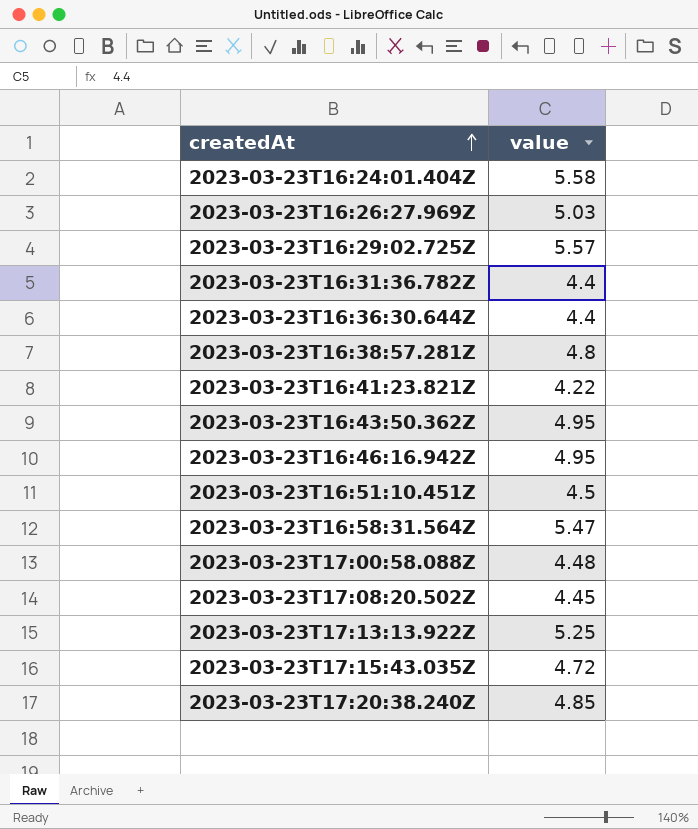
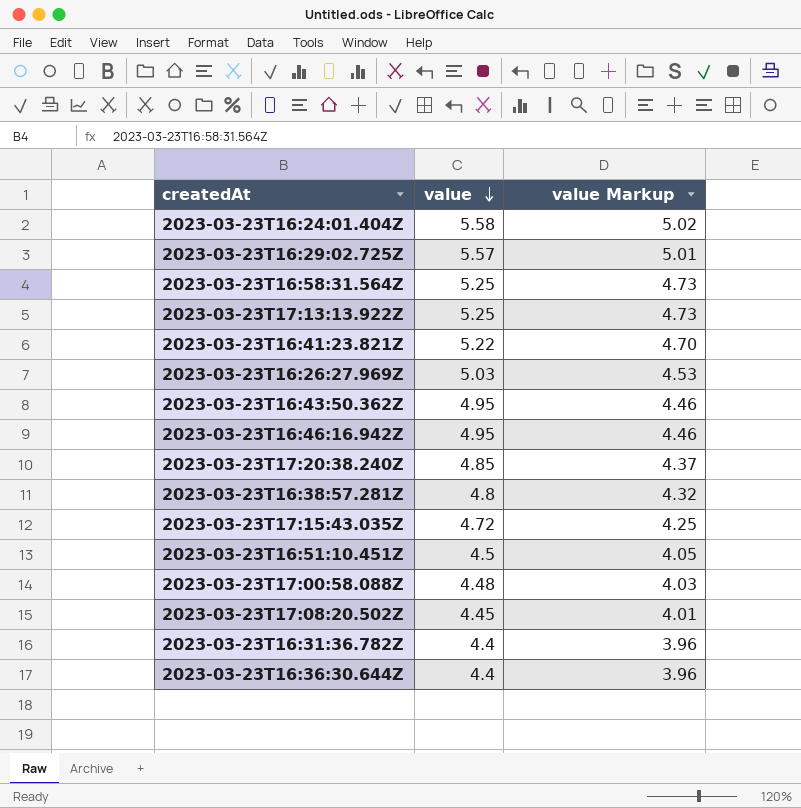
row order: createdAt ascending -> value descending
column value Markup | formula: none -> [value] * 0.9
2023-03-23T16:58:31.564Z | value: 5.47 -> 5.25
2023-03-23T16:41:23.821Z | value: 4.22 -> 5.22

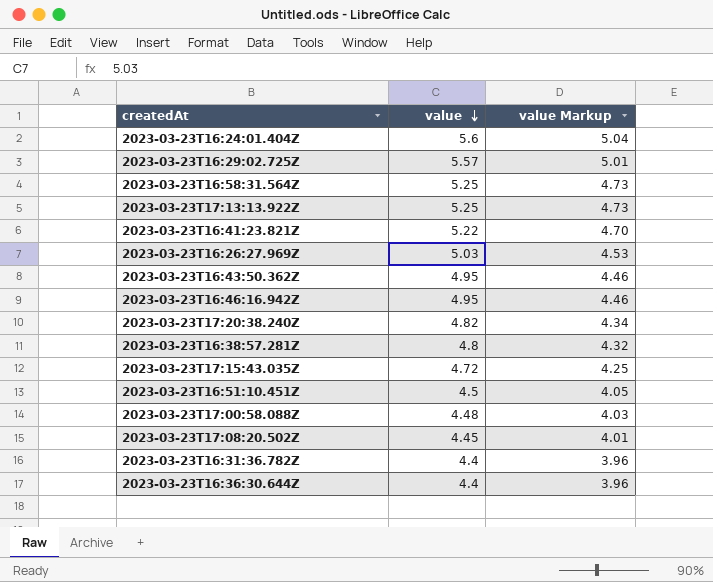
2023-03-23T16:24:01.404Z | value: 5.58 -> 5.6
2023-03-23T16:24:01.404Z | value Markup: 5.02 -> 5.04
2023-03-23T17:20:38.240Z | value: 4.85 -> 4.82
2023-03-23T17:20:38.240Z | value Markup: 4.37 -> 4.34

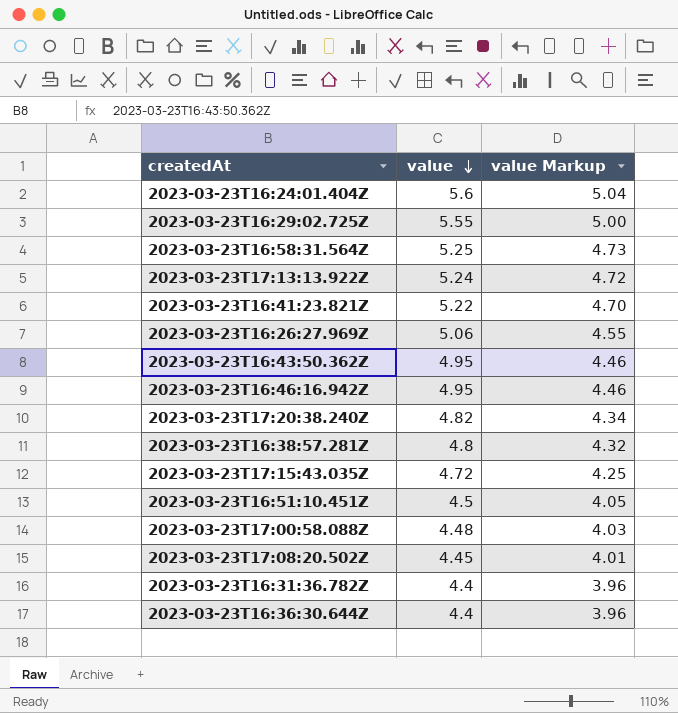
2023-03-23T16:29:02.725Z | value: 5.57 -> 5.55
2023-03-23T16:29:02.725Z | value Markup: 5.01 -> 5.00
2023-03-23T17:13:13.922Z | value: 5.25 -> 5.24
2023-03-23T17:13:13.922Z | value Markup: 4.73 -> 4.72
2023-03-23T16:26:27.969Z | value: 5.03 -> 5.06
2023-03-23T16:26:27.969Z | value Markup: 4.53 -> 4.55

